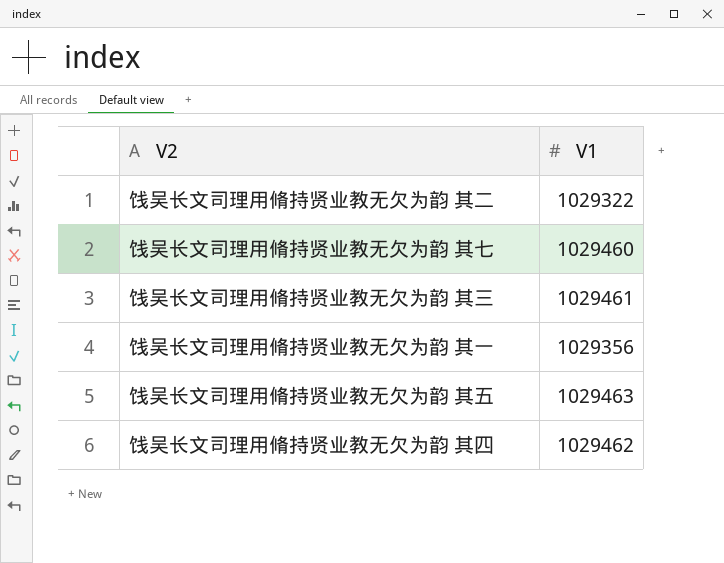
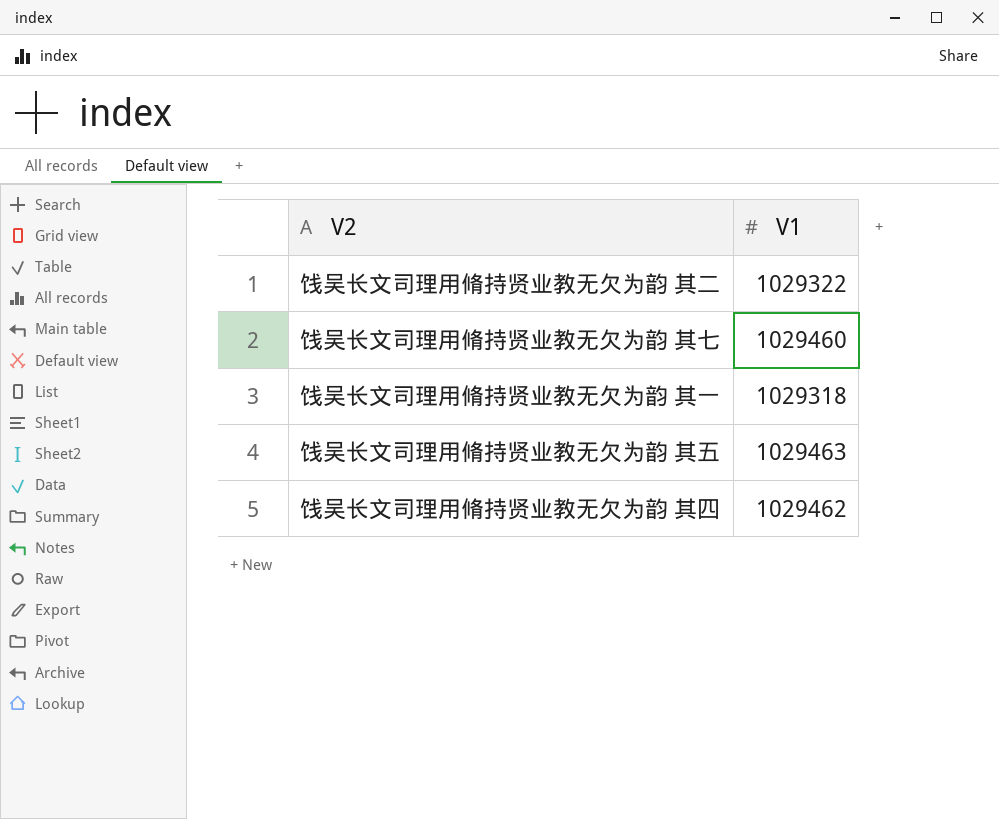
row 饯吴长文司理用脩持贤业教无欠为韵 其三: 1029461 -> none
饯吴长文司理用脩持贤业教无欠为韵 其一 | V1: 1029356 -> 1029318

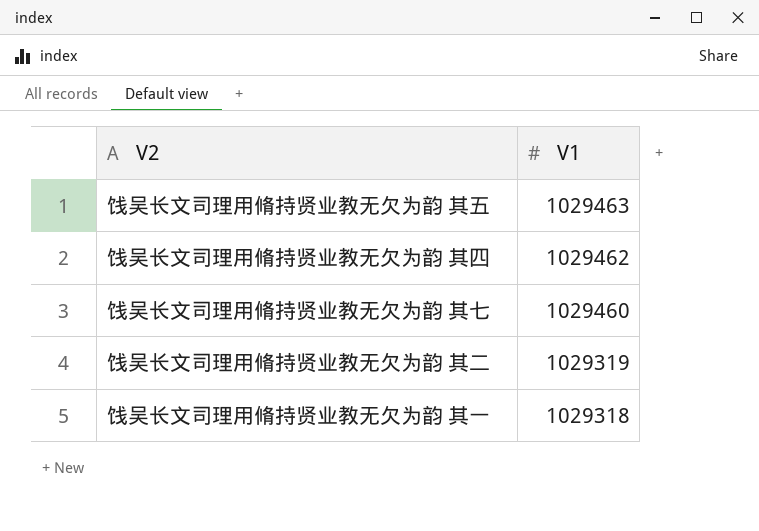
row order: none -> V1 descending
饯吴长文司理用脩持贤业教无欠为韵 其二 | V1: 1029322 -> 1029319

